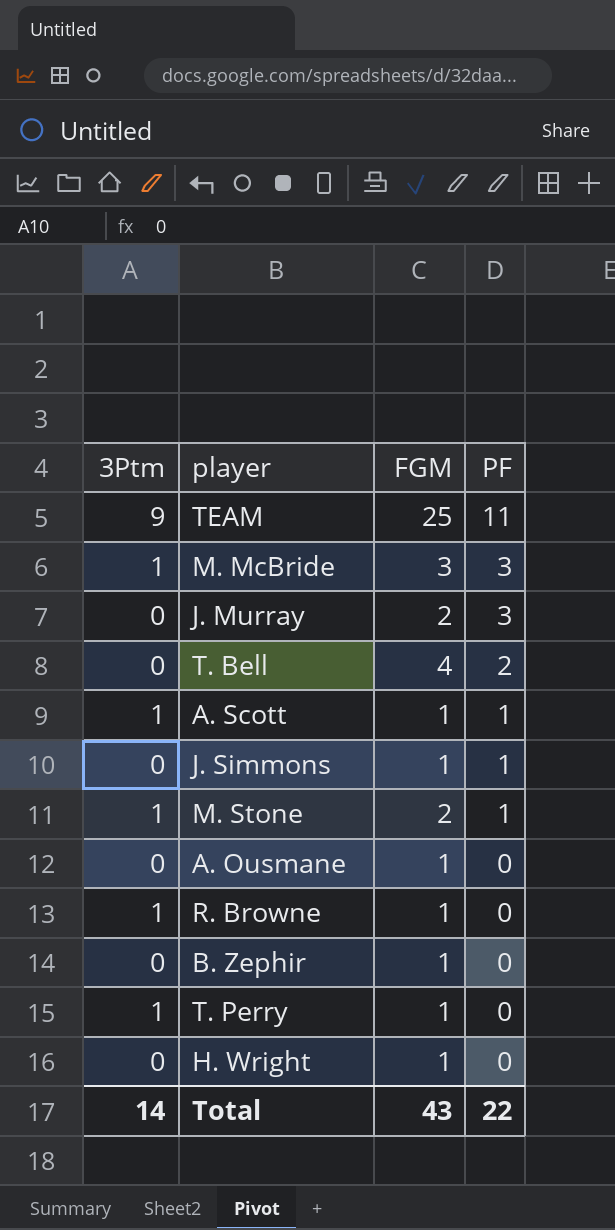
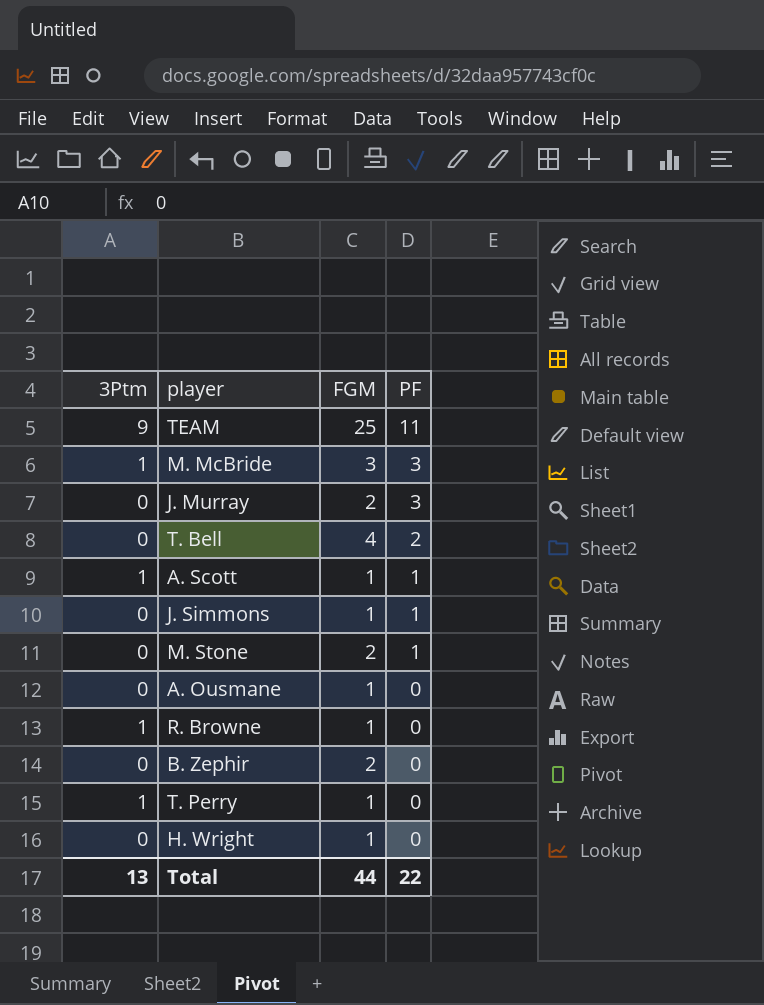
M. Stone | 3Ptm: 1 -> 0
B. Zephir | FGM: 1 -> 2
Total | 3Ptm: 14 -> 13
Total | FGM: 43 -> 44

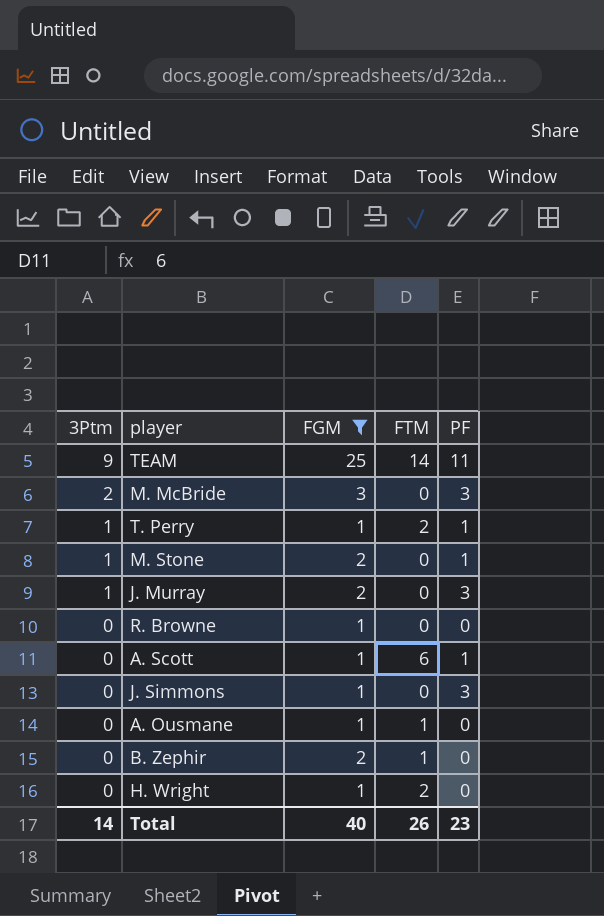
filter: none -> FGM != 4
row order: PF descending -> 3Ptm descending
column FTM | position: none -> 4
M. McBride | 3Ptm: 1 -> 2
T. Perry | PF: 0 -> 1
M. Stone | 3Ptm: 0 -> 1
J. Murray | 3Ptm: 0 -> 1
R. Browne | 3Ptm: 1 -> 0
A. Scott | 3Ptm: 1 -> 0
J. Simmons | PF: 1 -> 3
Total | 3Ptm: 13 -> 14
Total | FGM: 44 -> 40
Total | PF: 22 -> 23

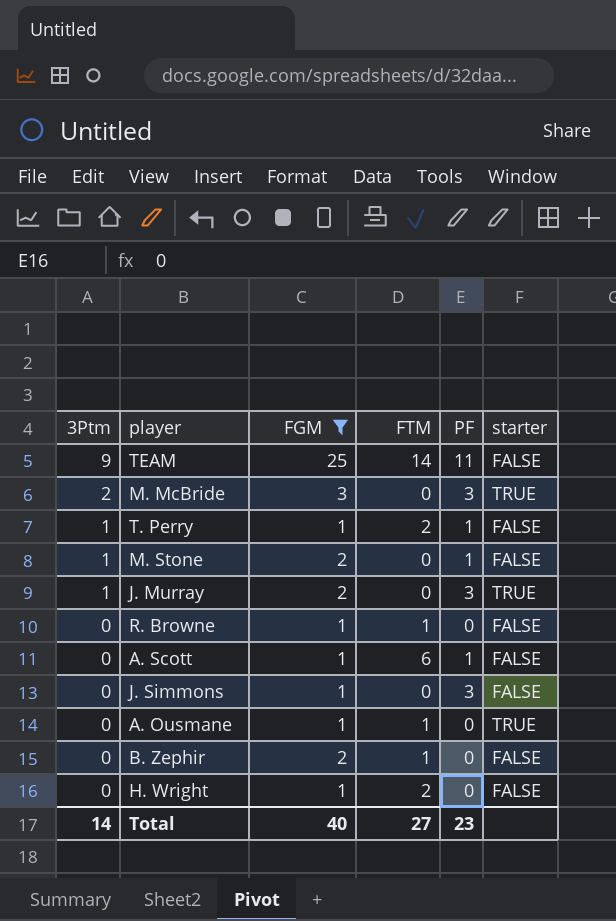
column starter | position: none -> 6
R. Browne | FTM: 0 -> 1
Total | FTM: 26 -> 27

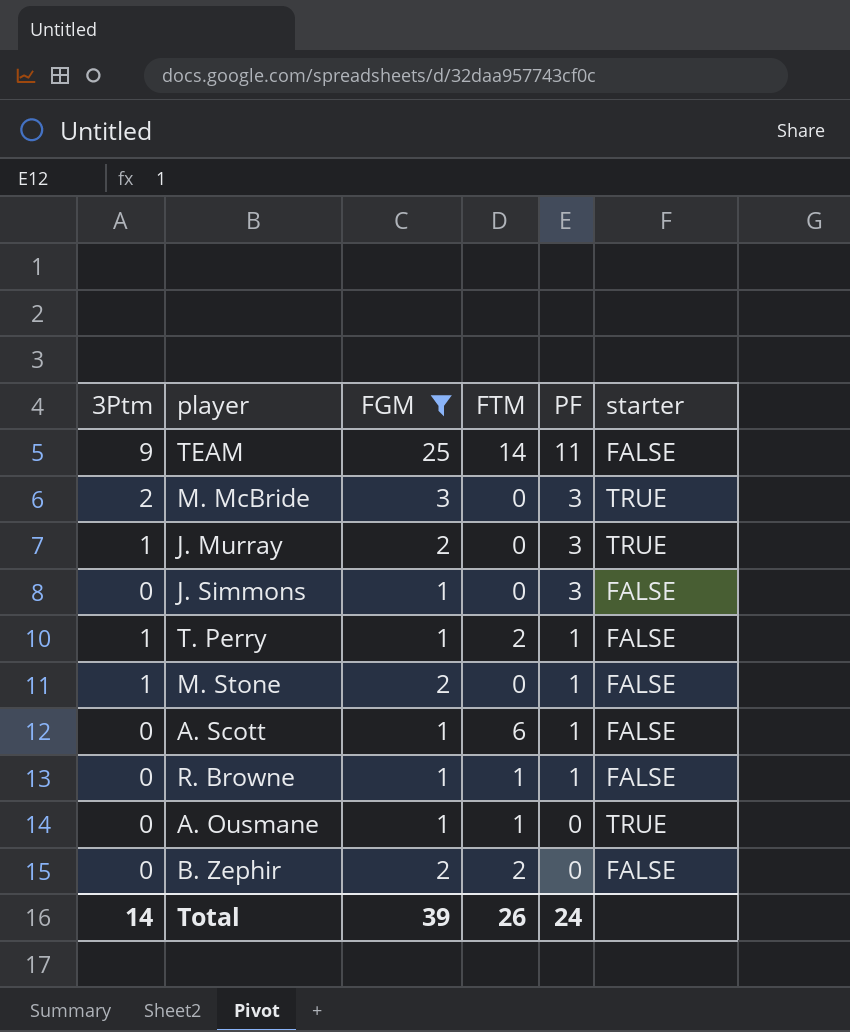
row order: 3Ptm descending -> PF descending
row H. Wright: 0 | 1 | 2 | 0 | FALSE -> none
R. Browne | PF: 0 -> 1
B. Zephir | FTM: 1 -> 2
Total | FGM: 40 -> 39
Total | FTM: 27 -> 26
Total | PF: 23 -> 24

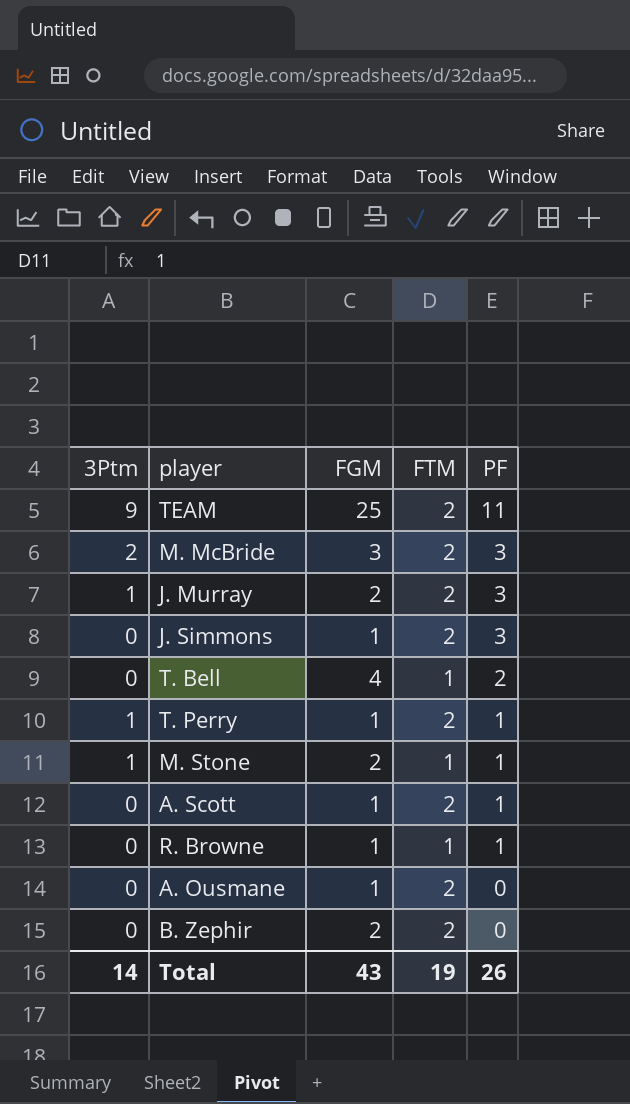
filter: FGM != 4 -> none
column starter | position: 6 -> none
TEAM | FTM: 14 -> 2
M. McBride | FTM: 0 -> 2
J. Murray | FTM: 0 -> 2
J. Simmons | FTM: 0 -> 2
M. Stone | FTM: 0 -> 1
A. Scott | FTM: 6 -> 2
A. Ousmane | FTM: 1 -> 2
Total | FGM: 39 -> 43
Total | FTM: 26 -> 19
Total | PF: 24 -> 26

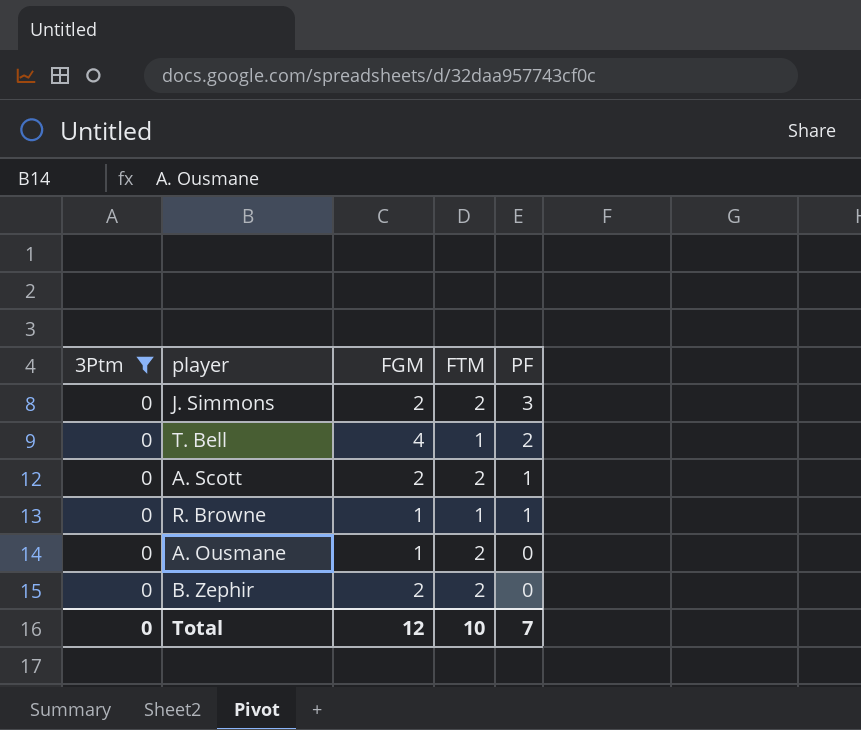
filter: none -> 3Ptm = 0
J. Simmons | FGM: 1 -> 2
A. Scott | FGM: 1 -> 2
Total | 3Ptm: 14 -> 0
Total | FGM: 43 -> 12
Total | FTM: 19 -> 10
Total | PF: 26 -> 7

